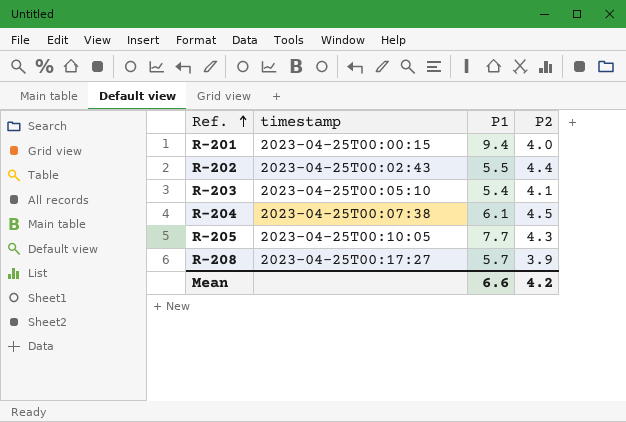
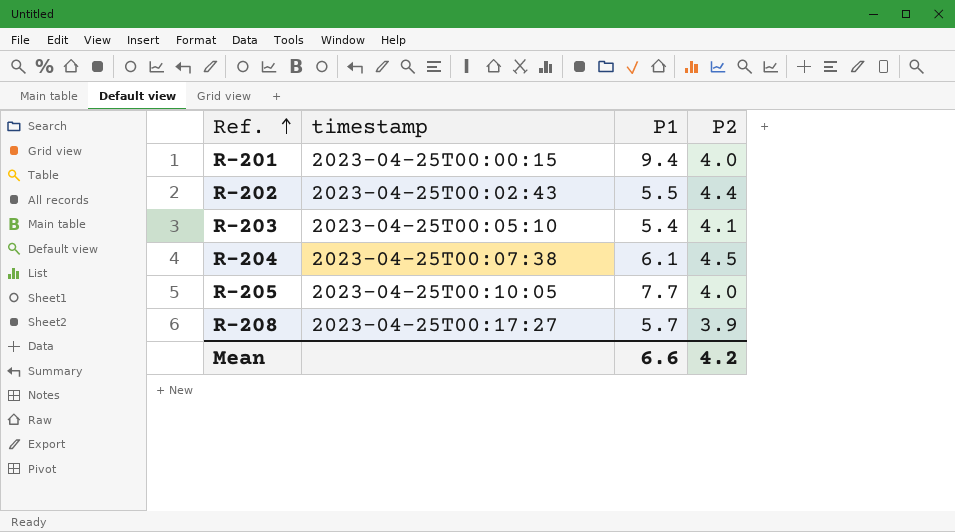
R-205 | P2: 4.3 -> 4.0

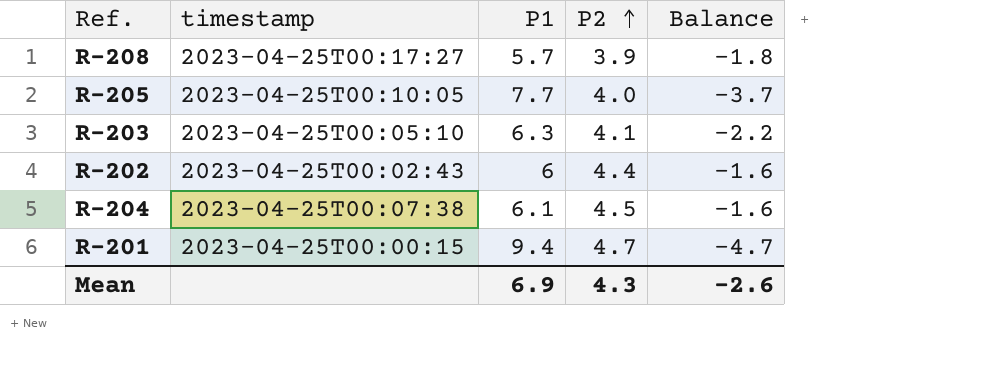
row order: Ref. ascending -> P2 ascending
column Balance | formula: none -> [P2] - [P1]
R-203 | P1: 5.4 -> 6.3
R-202 | P1: 5.5 -> 6
R-201 | P2: 4.0 -> 4.7
Mean | P1: 6.6 -> 6.9
Mean | P2: 4.2 -> 4.3

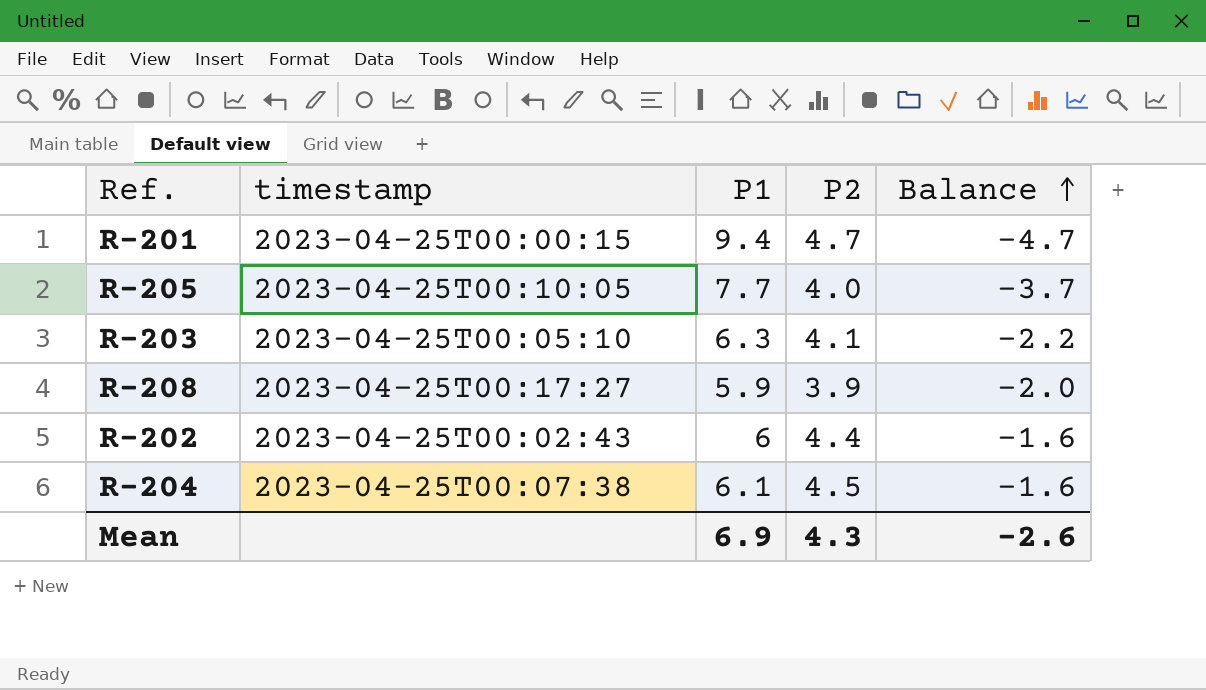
row order: P2 ascending -> Balance ascending
R-208 | P1: 5.7 -> 5.9
R-208 | Balance: -1.8 -> -2.0

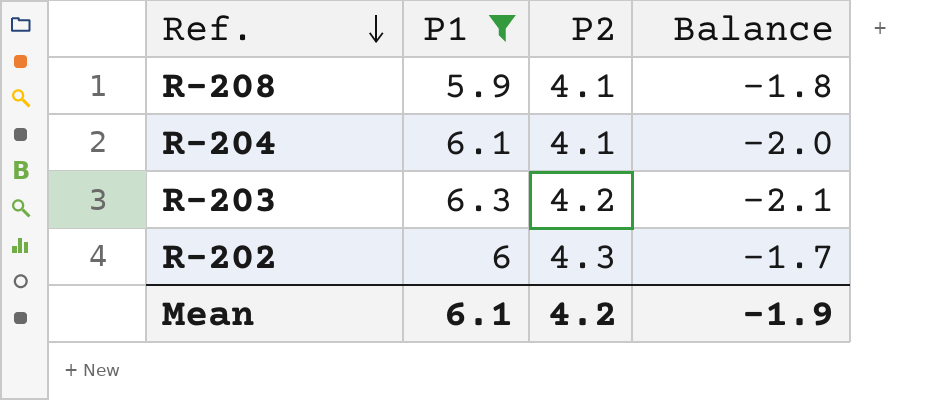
filter: none -> P1 <= 6.3
row order: Balance ascending -> Ref. descending
column timestamp | position: 2 -> none
R-208 | P2: 3.9 -> 4.1
R-208 | Balance: -2.0 -> -1.8
R-204 | P2: 4.5 -> 4.1
R-204 | Balance: -1.6 -> -2.0
R-203 | P2: 4.1 -> 4.2
R-203 | Balance: -2.2 -> -2.1
R-202 | P2: 4.4 -> 4.3
R-202 | Balance: -1.6 -> -1.7
Mean | P1: 6.9 -> 6.1
Mean | P2: 4.3 -> 4.2
Mean | Balance: -2.6 -> -1.9

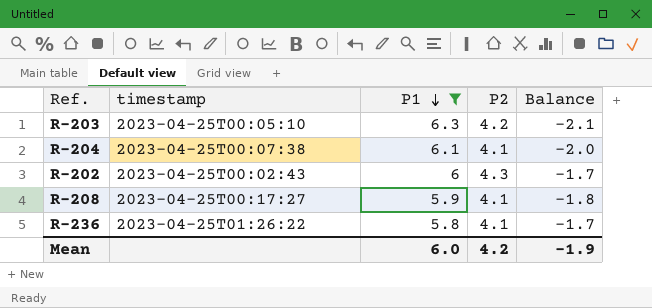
row order: Ref. descending -> P1 descending
column timestamp | position: none -> 2
row R-236: none -> 2023-04-25T01:26:22 | 5.8 | 4.1 | -1.7
Mean | P1: 6.1 -> 6.0

